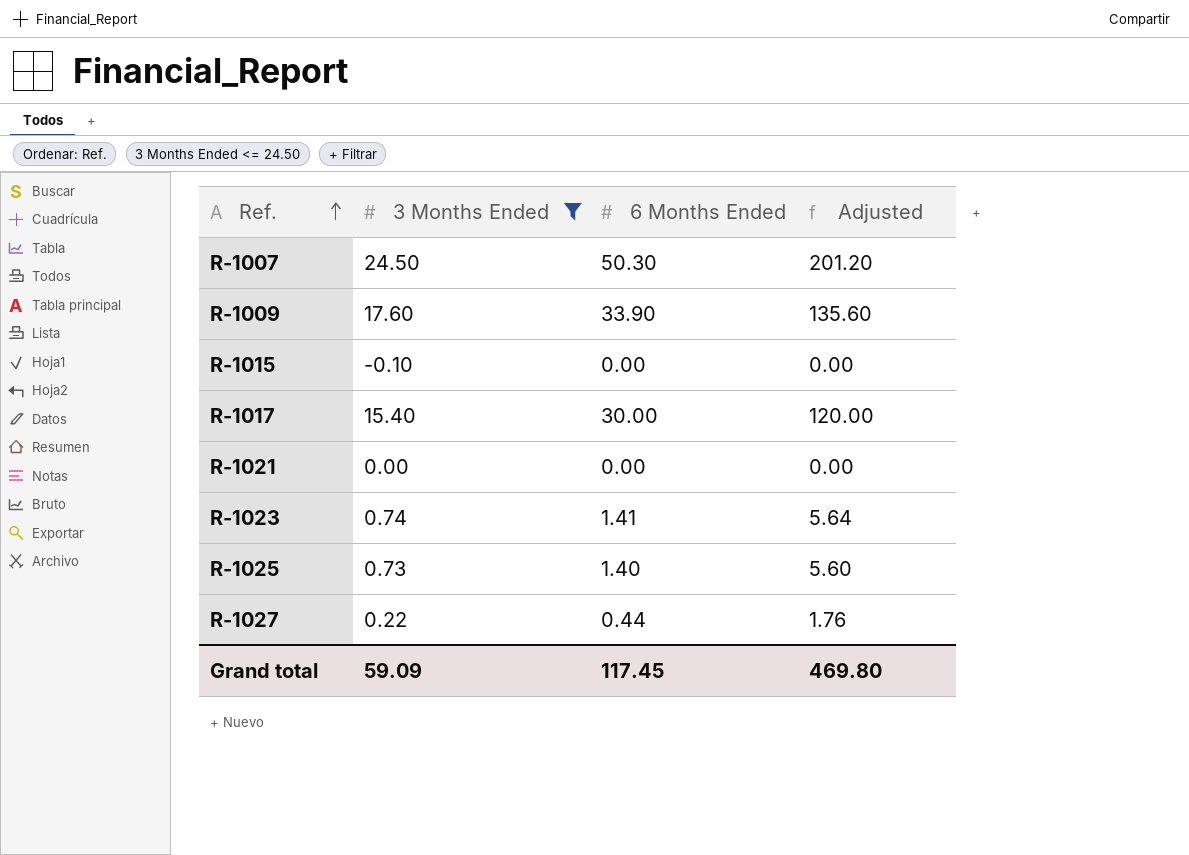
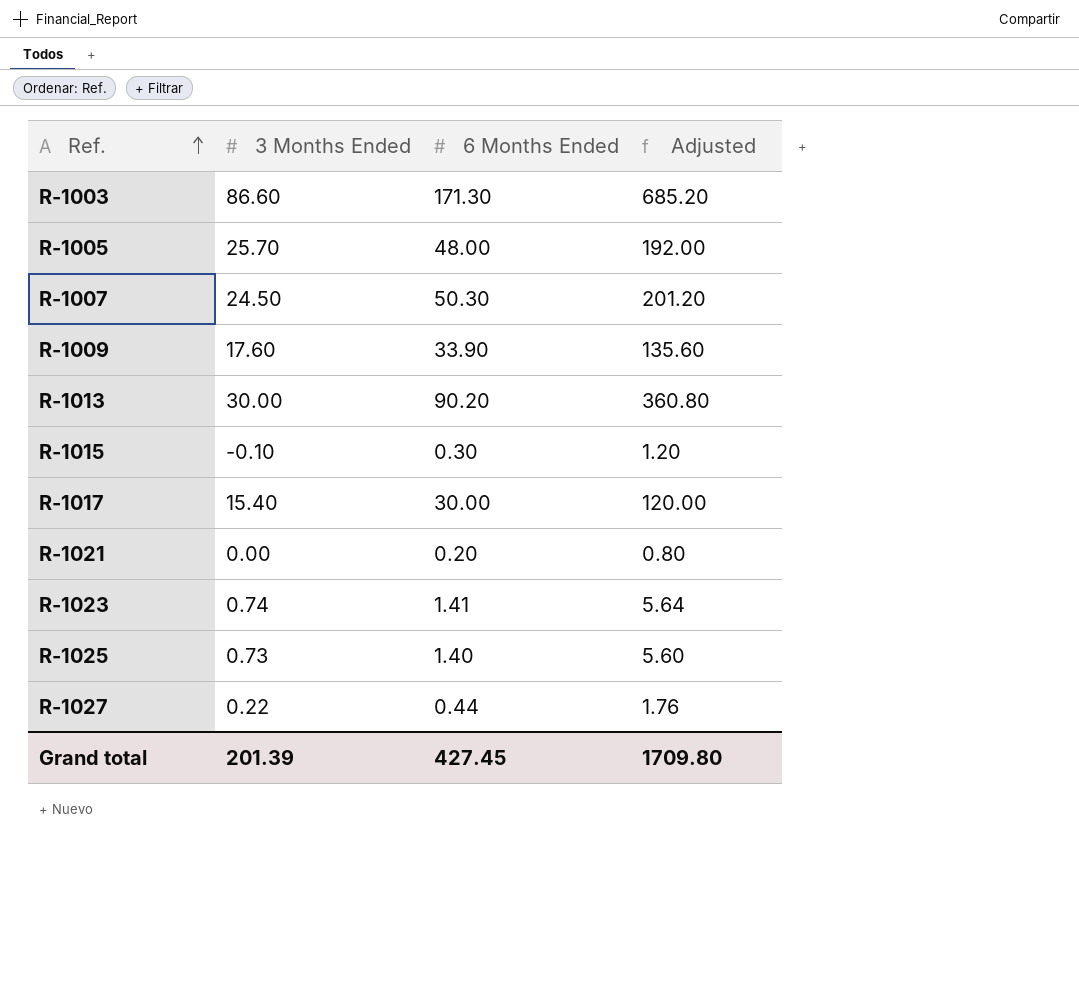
filter: 3 Months Ended <= 24.50 -> none
R-1015 | 6 Months Ended: 0.00 -> 0.30
R-1015 | Adjusted: 0.00 -> 1.20
R-1021 | 6 Months Ended: 0.00 -> 0.20
R-1021 | Adjusted: 0.00 -> 0.80
Grand total | 3 Months Ended: 59.09 -> 201.39
Grand total | 6 Months Ended: 117.45 -> 427.45
Grand total | Adjusted: 469.80 -> 1709.80

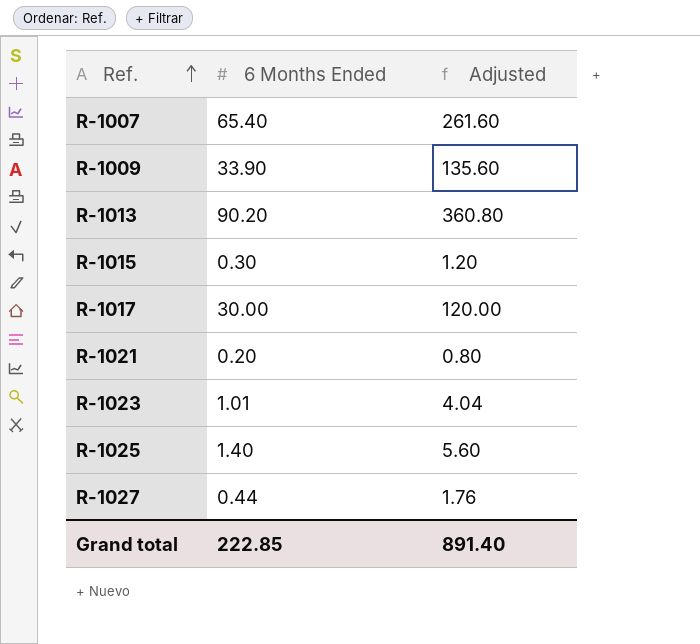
column 3 Months Ended | position: 2 -> none
row R-1003: 86.60 | 171.30 | 685.20 -> none
row R-1005: 25.70 | 48.00 | 192.00 -> none
R-1007 | 6 Months Ended: 50.30 -> 65.40
R-1007 | Adjusted: 201.20 -> 261.60
R-1023 | 6 Months Ended: 1.41 -> 1.01
R-1023 | Adjusted: 5.64 -> 4.04
Grand total | 6 Months Ended: 427.45 -> 222.85
Grand total | Adjusted: 1709.80 -> 891.40

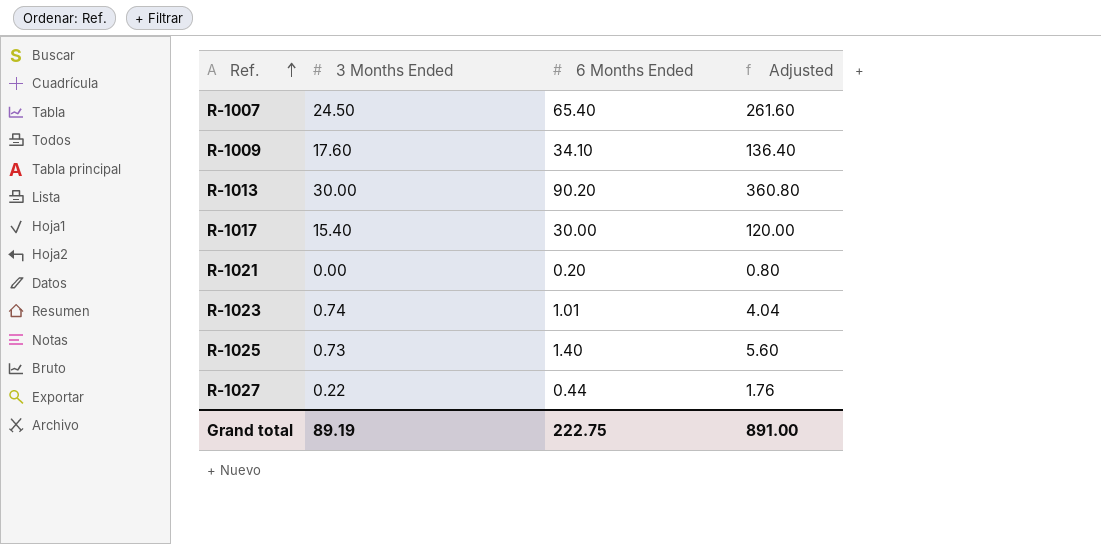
column 3 Months Ended | position: none -> 2
row R-1015: 0.30 | 1.20 -> none
R-1009 | 6 Months Ended: 33.90 -> 34.10
R-1009 | Adjusted: 135.60 -> 136.40
Grand total | 6 Months Ended: 222.85 -> 222.75
Grand total | Adjusted: 891.40 -> 891.00

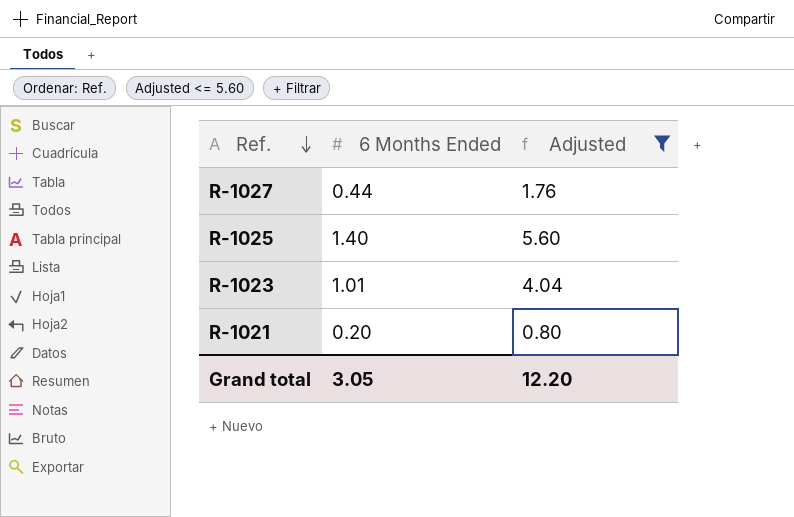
filter: none -> Adjusted <= 5.60
row order: Ref. ascending -> Ref. descending
column 3 Months Ended | position: 2 -> none
Grand total | 6 Months Ended: 222.75 -> 3.05
Grand total | Adjusted: 891.00 -> 12.20

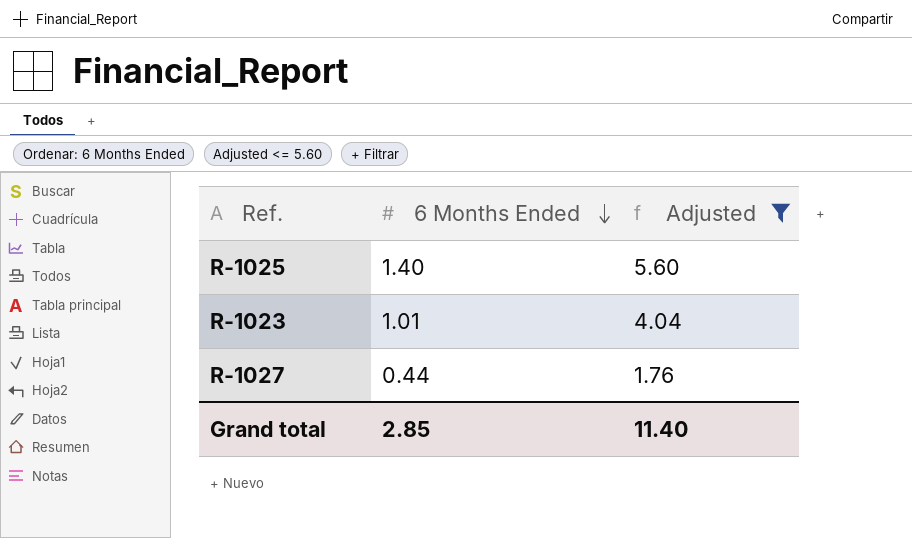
row order: Ref. descending -> 6 Months Ended descending
row R-1021: 0.20 | 0.80 -> none
Grand total | 6 Months Ended: 3.05 -> 2.85
Grand total | Adjusted: 12.20 -> 11.40

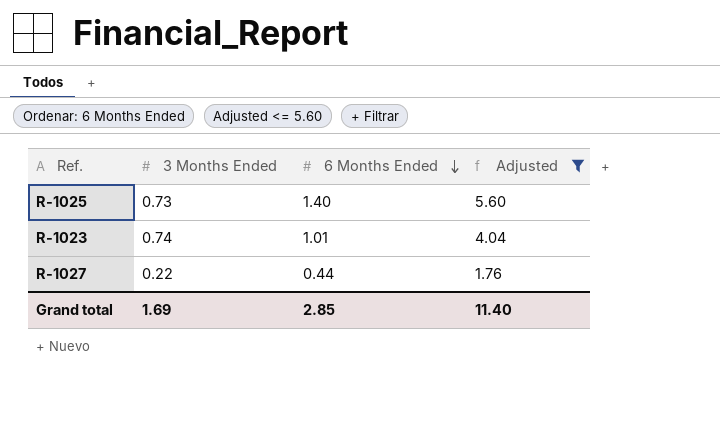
column 3 Months Ended | position: none -> 2

